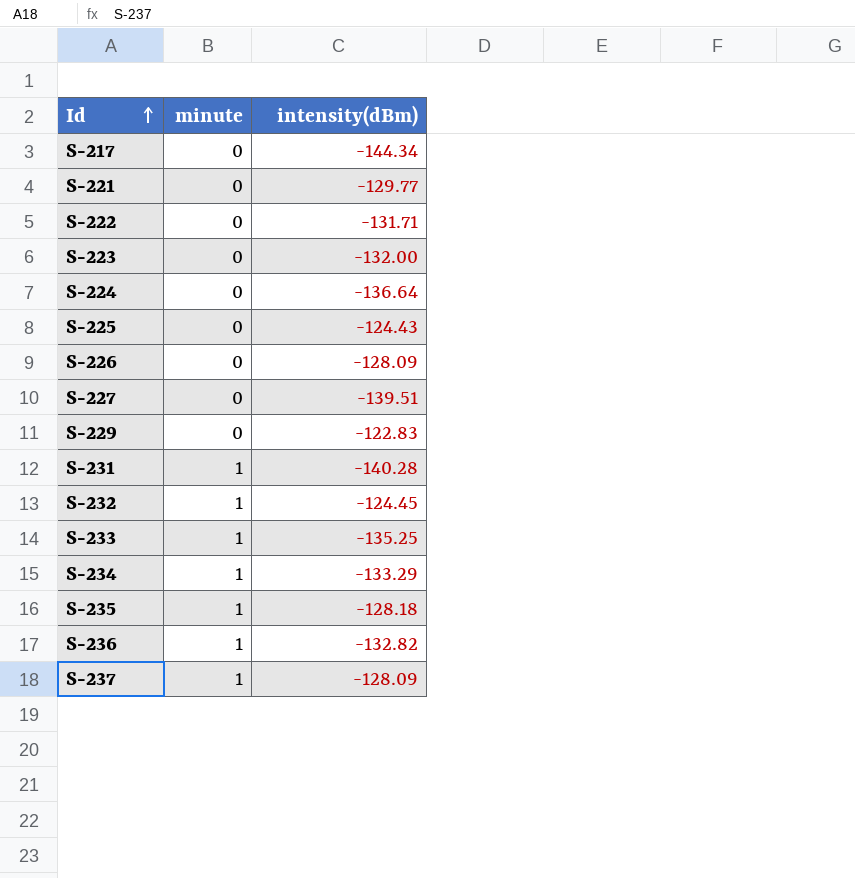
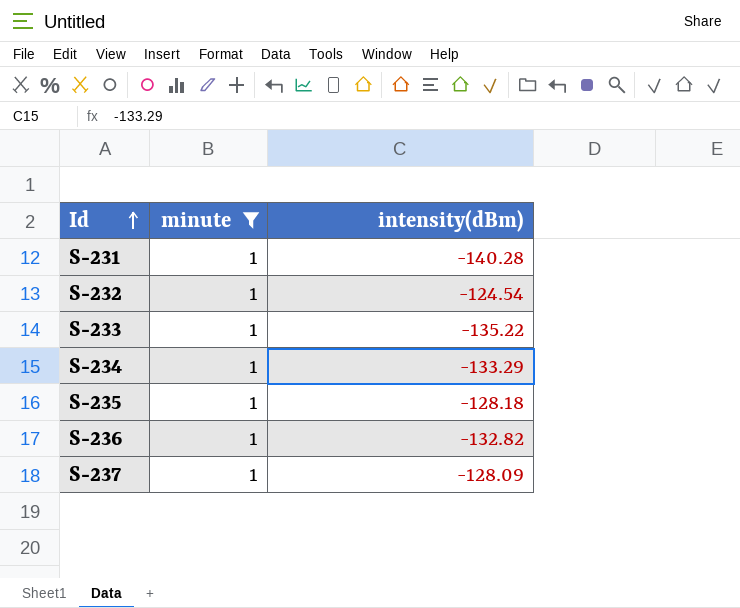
filter: none -> minute = 1
S-232 | intensity(dBm): -124.45 -> -124.54
S-233 | intensity(dBm): -135.25 -> -135.22

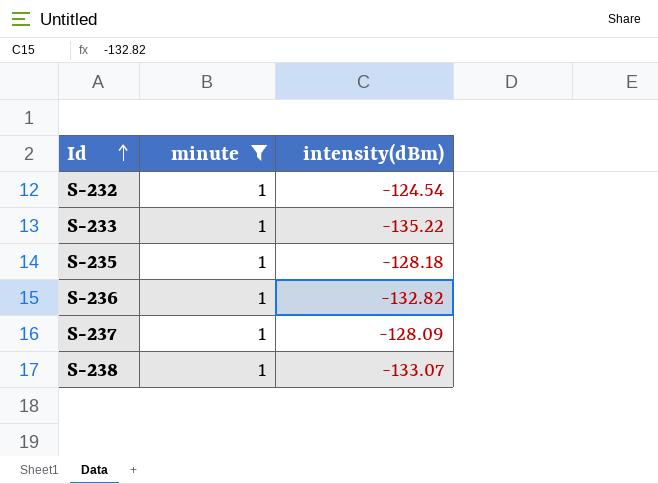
row S-231: 1 | -140.28 -> none
row S-234: 1 | -133.29 -> none
row S-238: none -> 1 | -133.07

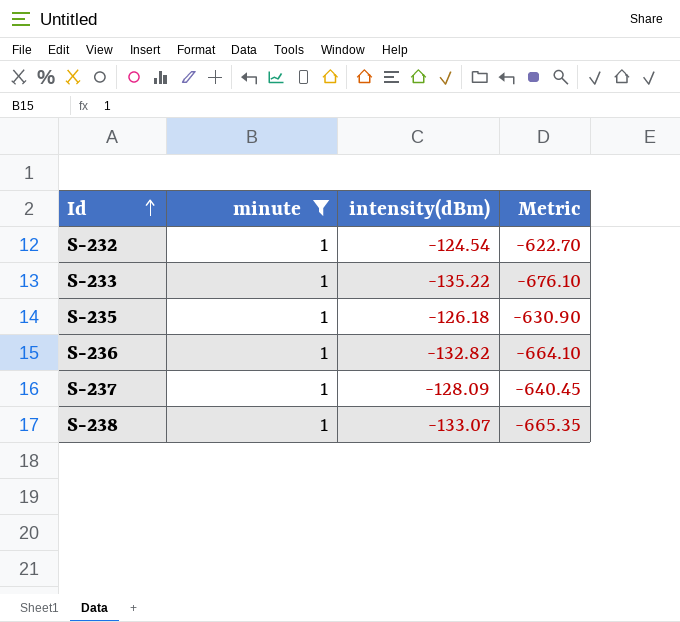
column Metric | formula: none -> [intensity(dBm)] * 5
S-235 | intensity(dBm): -128.18 -> -126.18

